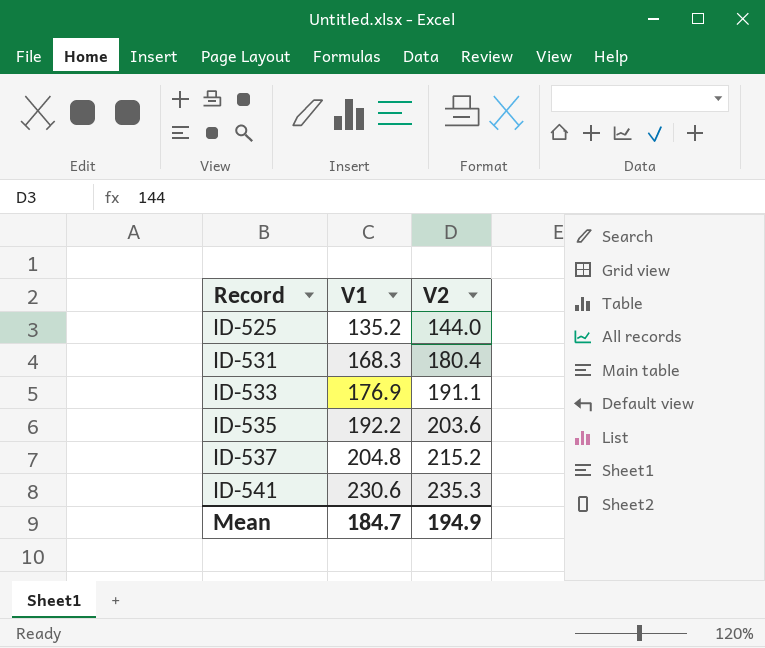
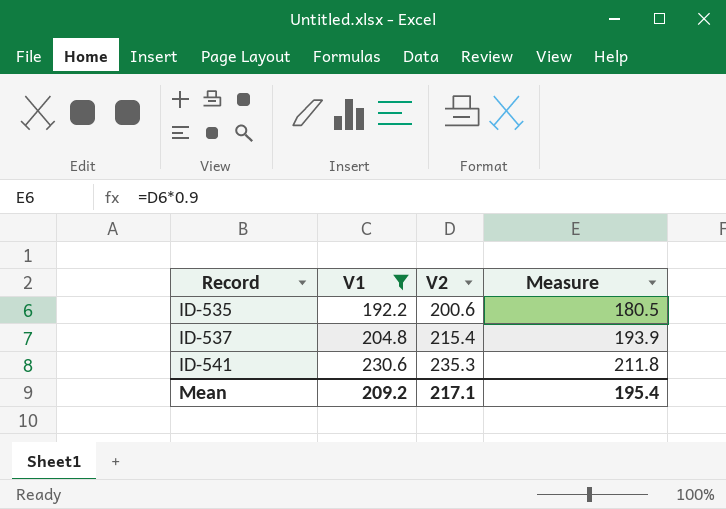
filter: none -> V1 >= 192.2
column Measure | formula: none -> [V2] * 0.9
ID-535 | V2: 203.6 -> 200.6
ID-537 | V2: 215.2 -> 215.4
Mean | V1: 184.7 -> 209.2
Mean | V2: 194.9 -> 217.1

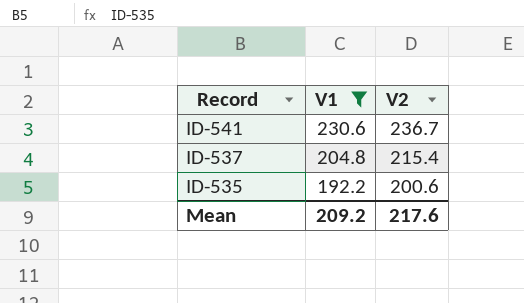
row order: Record ascending -> Record descending
column Measure | formula: [V2] * 0.9 -> none
ID-541 | V2: 235.3 -> 236.7
Mean | V2: 217.1 -> 217.6

